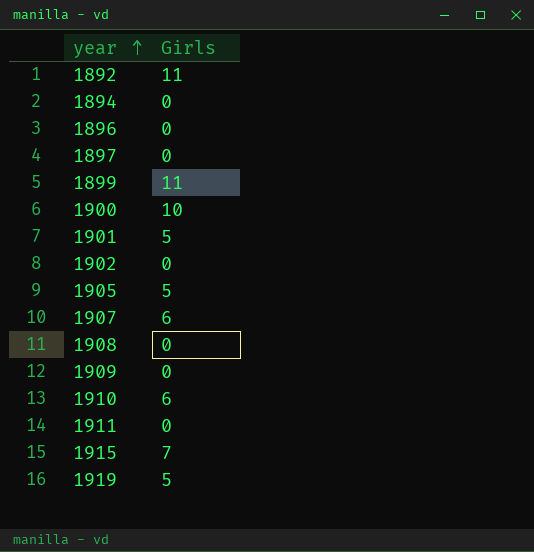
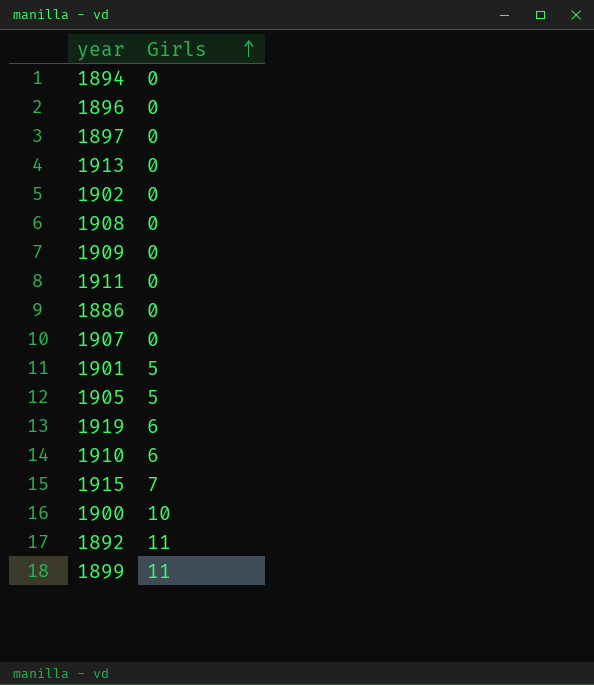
row order: year ascending -> Girls ascending
row 1913: none -> 0
row 1886: none -> 0
1907 | Girls: 6 -> 0
1919 | Girls: 5 -> 6

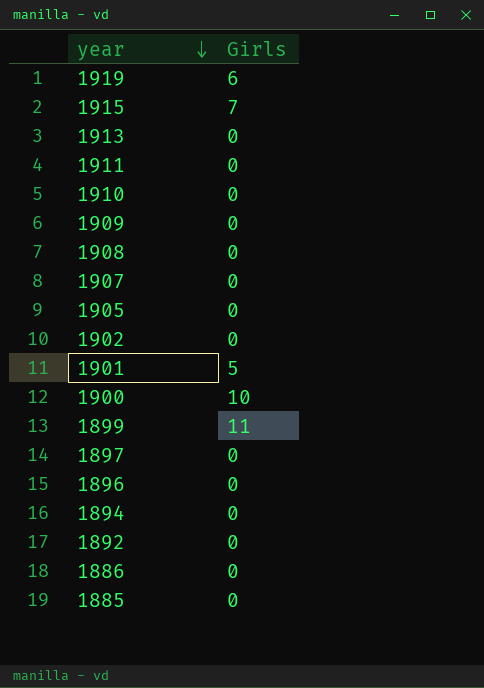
row order: Girls ascending -> year descending
1910 | Girls: 6 -> 0
1905 | Girls: 5 -> 0
1892 | Girls: 11 -> 0
row 1885: none -> 0

